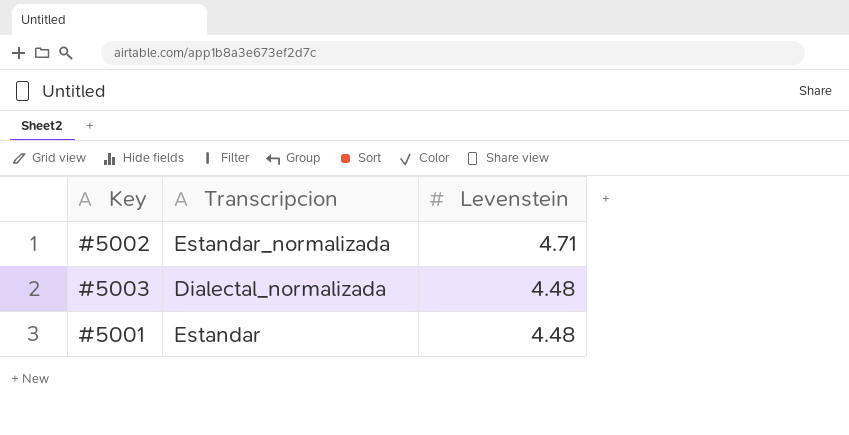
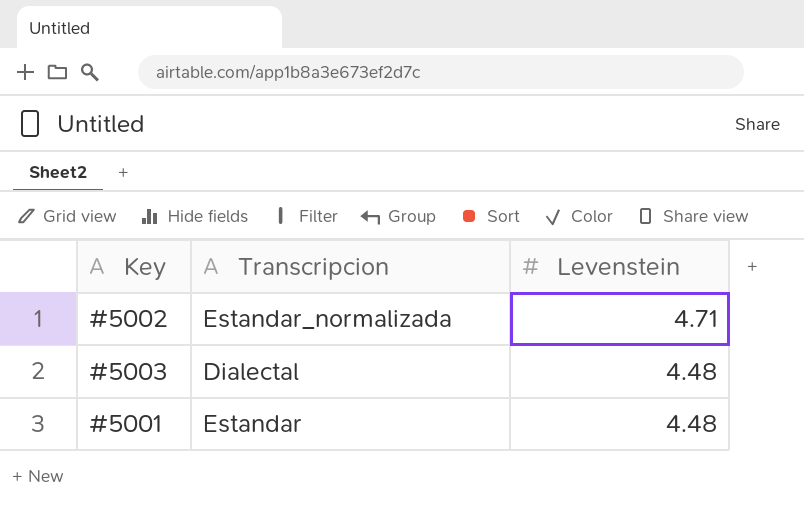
#5003 | Transcripcion: Dialectal_normalizada -> Dialectal

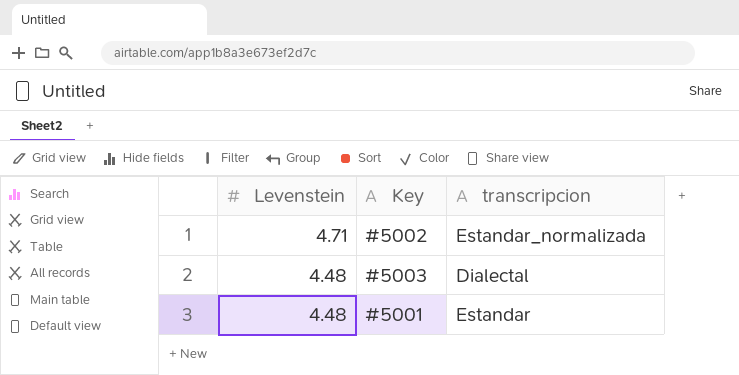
column Levenstein | position: 3 -> 1
column name: Transcripcion -> transcripcion

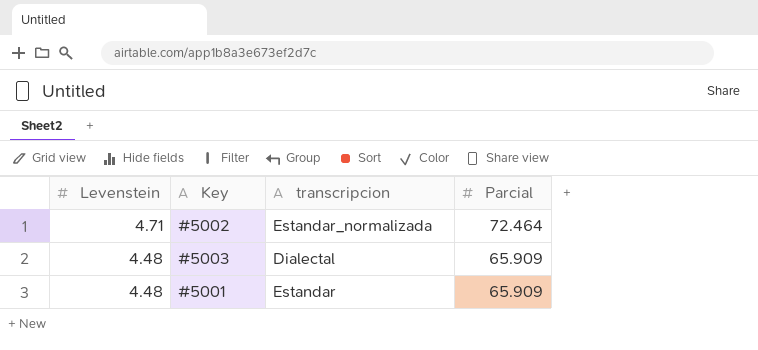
column Parcial | position: none -> 4

